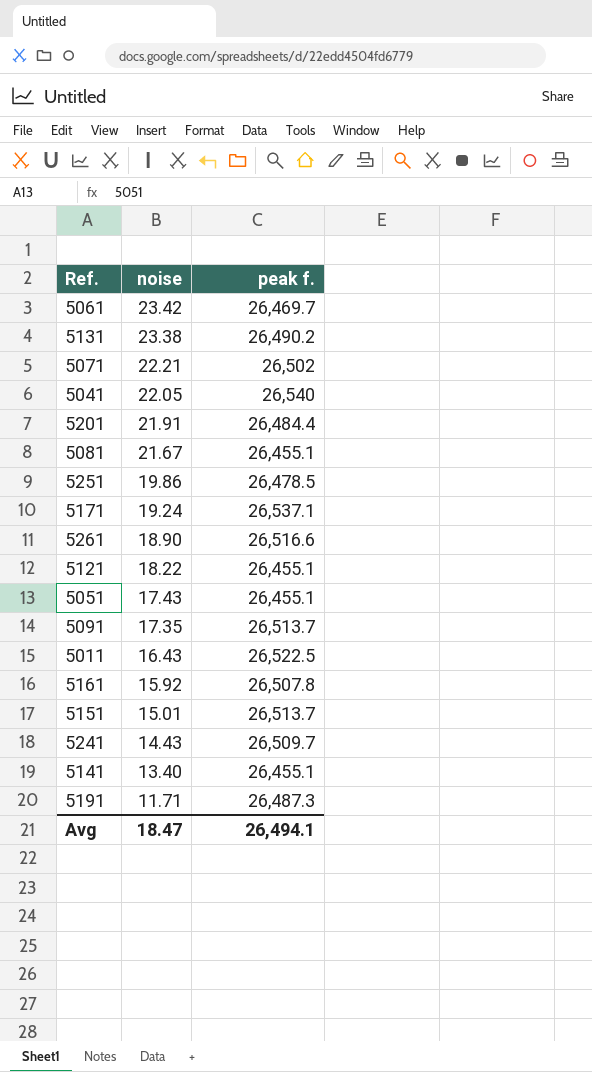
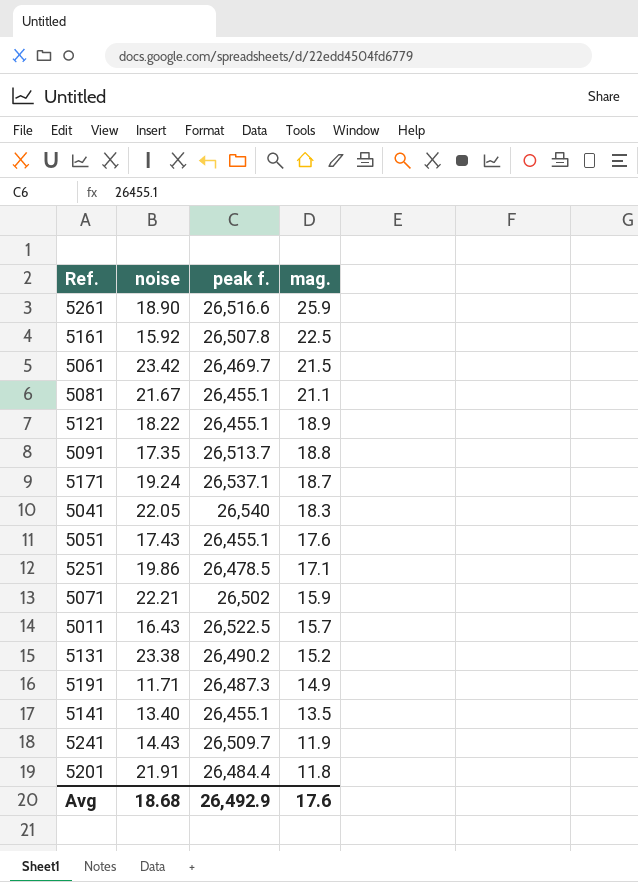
row order: noise descending -> mag. descending
column mag. | position: none -> 4
row 5151: 15.01 | 26,513.7 -> none
Avg | noise: 18.47 -> 18.68
Avg | peak f.: 26,494.1 -> 26,492.9

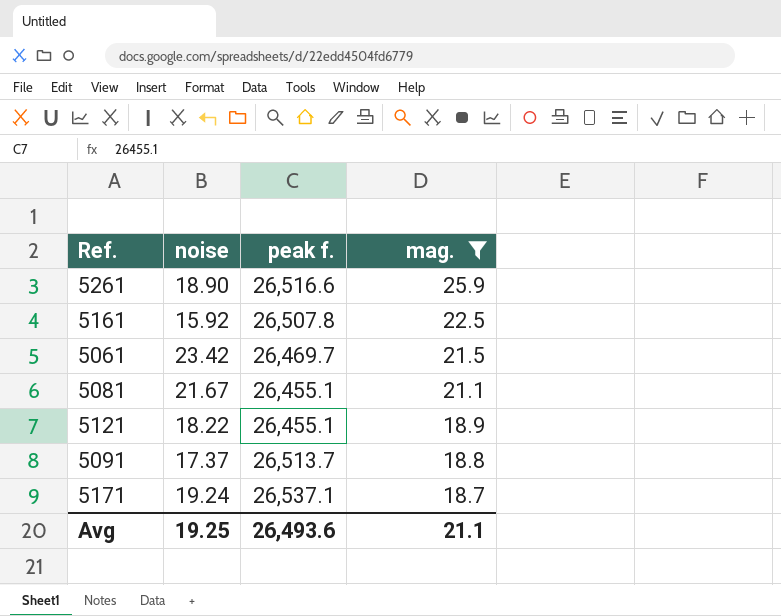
filter: none -> mag. >= 18.7
5091 | noise: 17.35 -> 17.37
Avg | noise: 18.68 -> 19.25
Avg | peak f.: 26,492.9 -> 26,493.6
Avg | mag.: 17.6 -> 21.1

